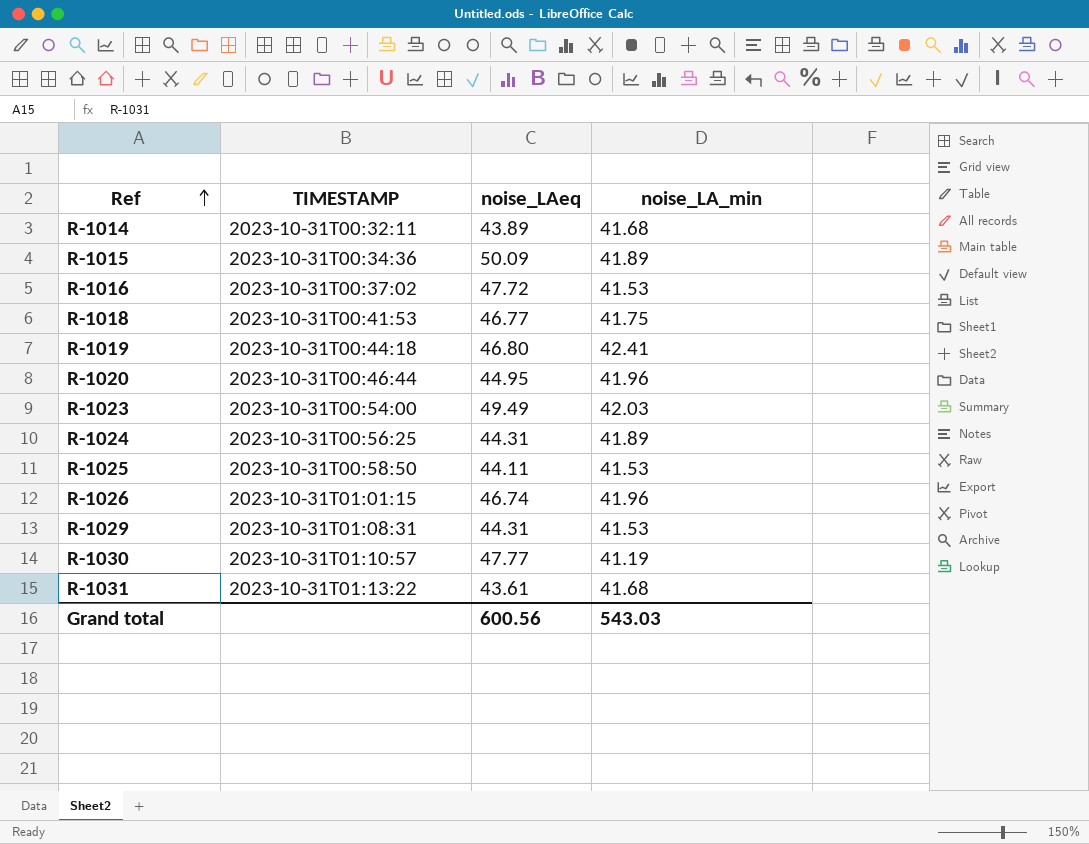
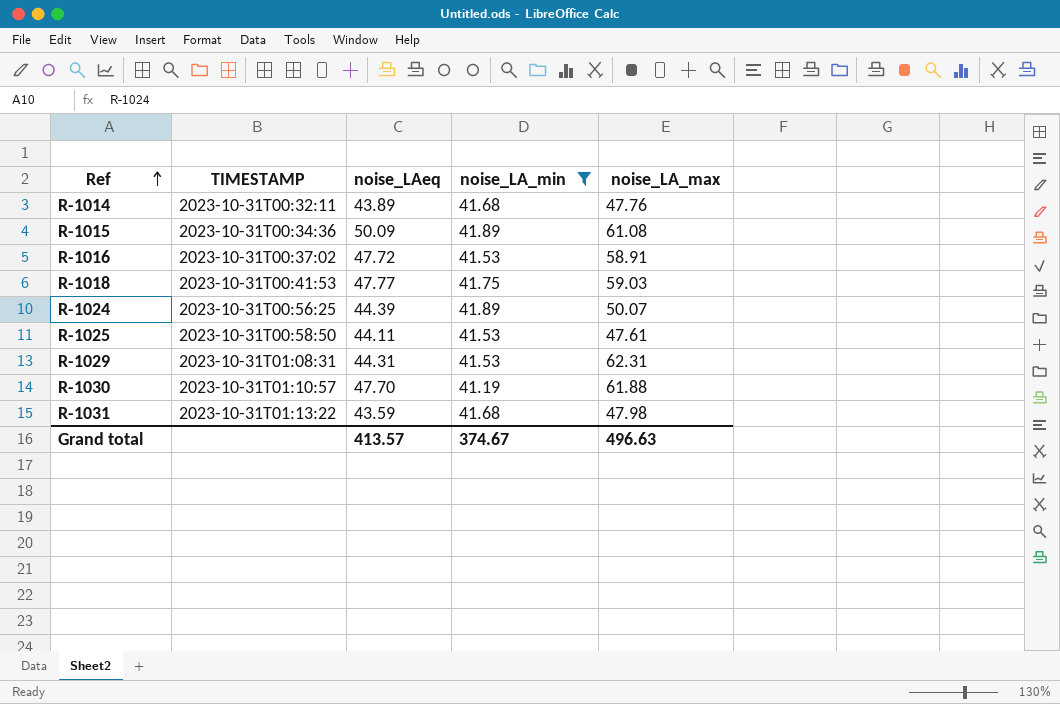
filter: none -> noise_LA_min <= 41.89
column noise_LA_max | position: none -> 5
R-1018 | noise_LAeq: 46.77 -> 47.77
R-1024 | noise_LAeq: 44.31 -> 44.39
R-1030 | noise_LAeq: 47.77 -> 47.70
R-1031 | noise_LAeq: 43.61 -> 43.59
Grand total | noise_LAeq: 600.56 -> 413.57
Grand total | noise_LA_min: 543.03 -> 374.67

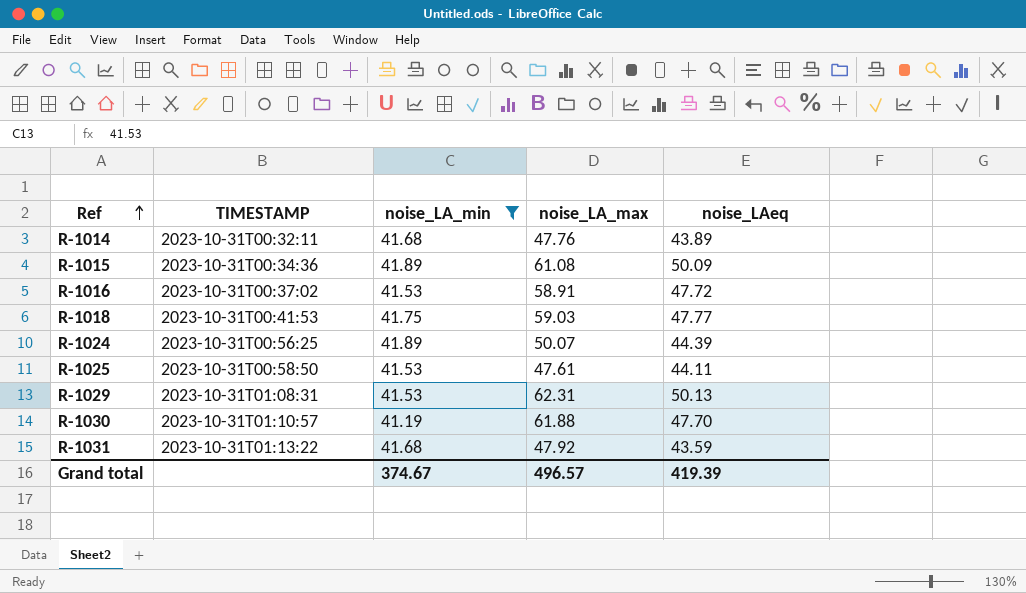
column noise_LAeq | position: 3 -> 5
R-1029 | noise_LAeq: 44.31 -> 50.13
R-1031 | noise_LA_max: 47.98 -> 47.92
Grand total | noise_LA_max: 496.63 -> 496.57
Grand total | noise_LAeq: 413.57 -> 419.39

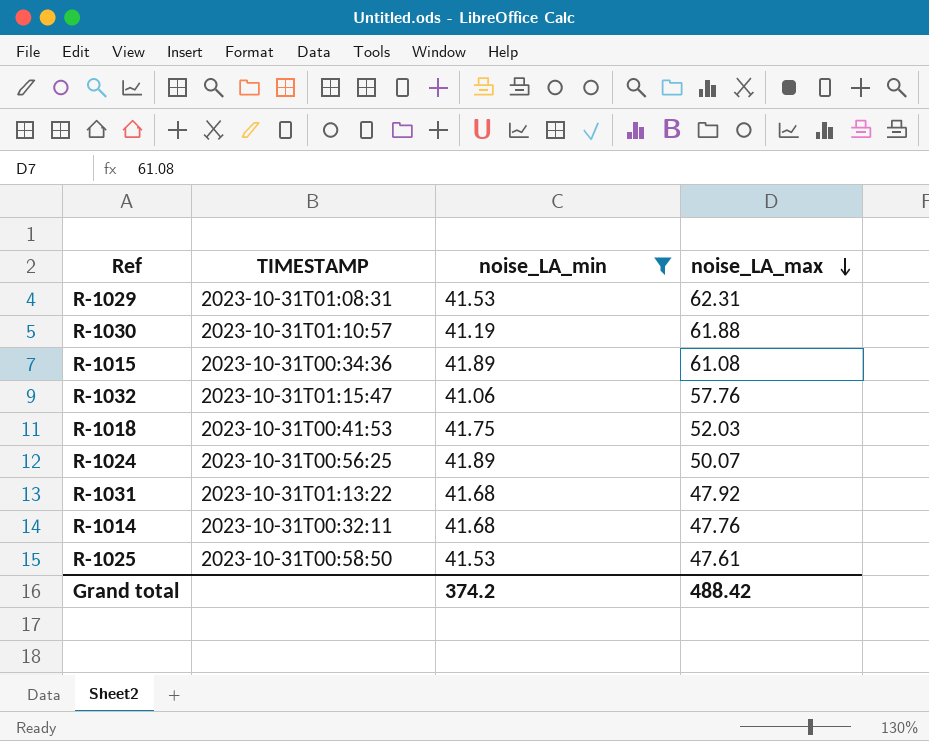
row order: Ref ascending -> noise_LA_max descending
column noise_LAeq | position: 5 -> none
row R-1016: 2023-10-31T00:37:02 | 41.53 | 58.91 | 47.72 -> none
row R-1032: none -> 2023-10-31T01:15:47 | 41.06 | 57.76
R-1018 | noise_LA_max: 59.03 -> 52.03
Grand total | noise_LA_min: 374.67 -> 374.2
Grand total | noise_LA_max: 496.57 -> 488.42

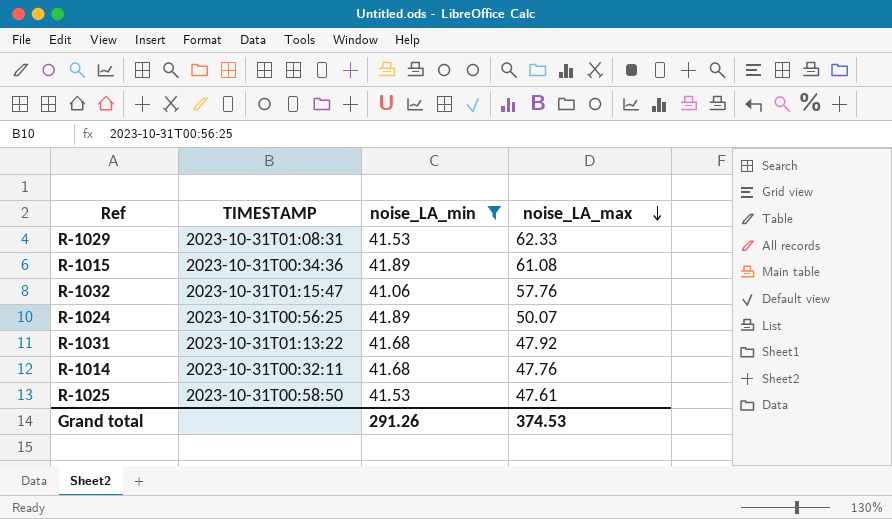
row R-1030: 2023-10-31T01:10:57 | 41.19 | 61.88 -> none
row R-1018: 2023-10-31T00:41:53 | 41.75 | 52.03 -> none
R-1029 | noise_LA_max: 62.31 -> 62.33
Grand total | noise_LA_min: 374.2 -> 291.26
Grand total | noise_LA_max: 488.42 -> 374.53

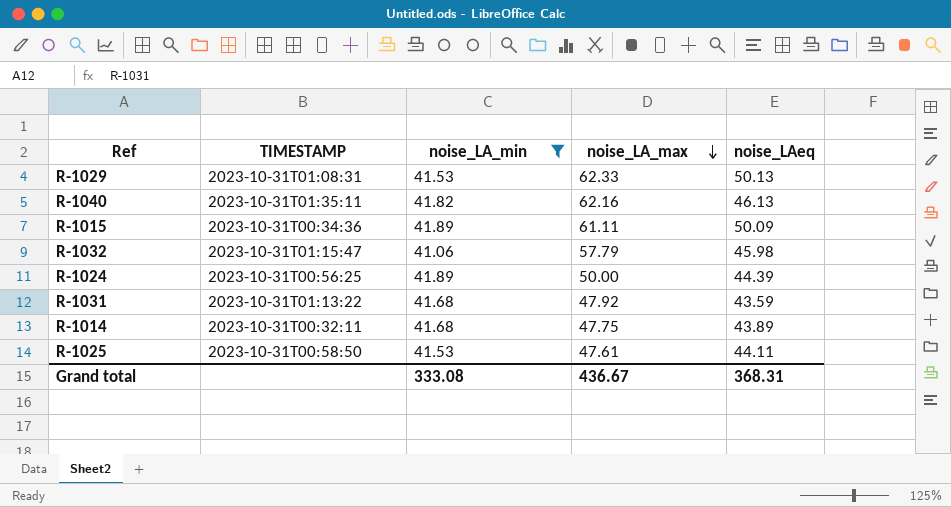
column noise_LAeq | position: none -> 5
row R-1040: none -> 2023-10-31T01:35:11 | 41.82 | 62.16 | 46.13
R-1015 | noise_LA_max: 61.08 -> 61.11
R-1032 | noise_LA_max: 57.76 -> 57.79
R-1024 | noise_LA_max: 50.07 -> 50.00
R-1014 | noise_LA_max: 47.76 -> 47.75
Grand total | noise_LA_min: 291.26 -> 333.08
Grand total | noise_LA_max: 374.53 -> 436.67

